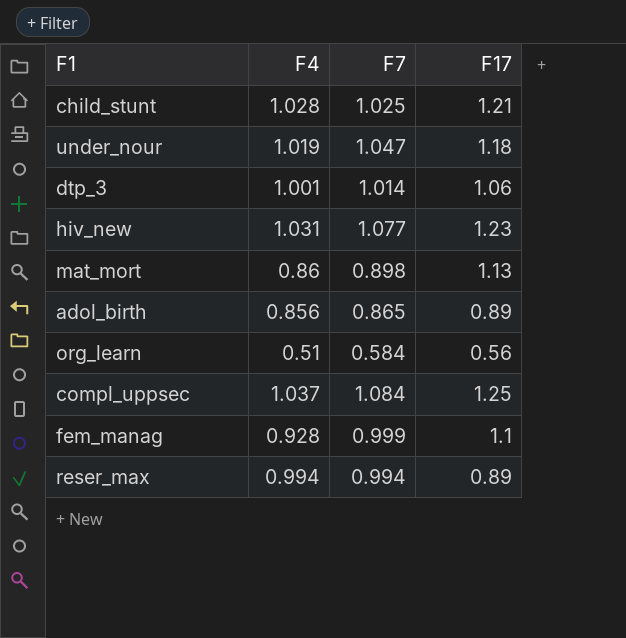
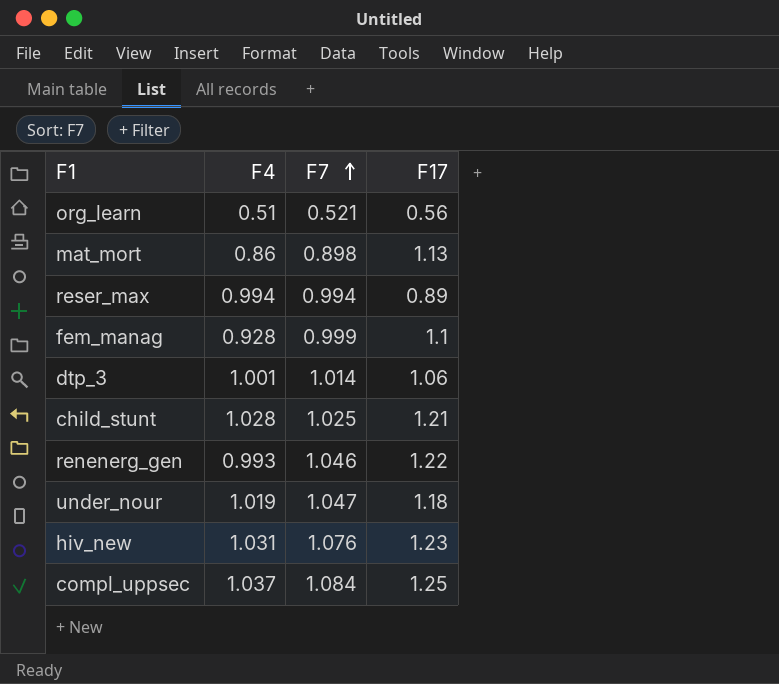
row order: none -> F7 ascending
row adol_birth: 0.856 | 0.865 | 0.89 -> none
org_learn | F7: 0.584 -> 0.521
row renenerg_gen: none -> 0.993 | 1.046 | 1.22
hiv_new | F7: 1.077 -> 1.076

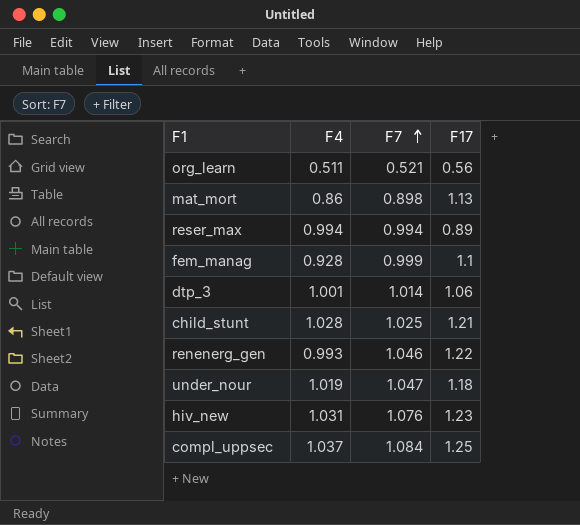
org_learn | F4: 0.51 -> 0.511

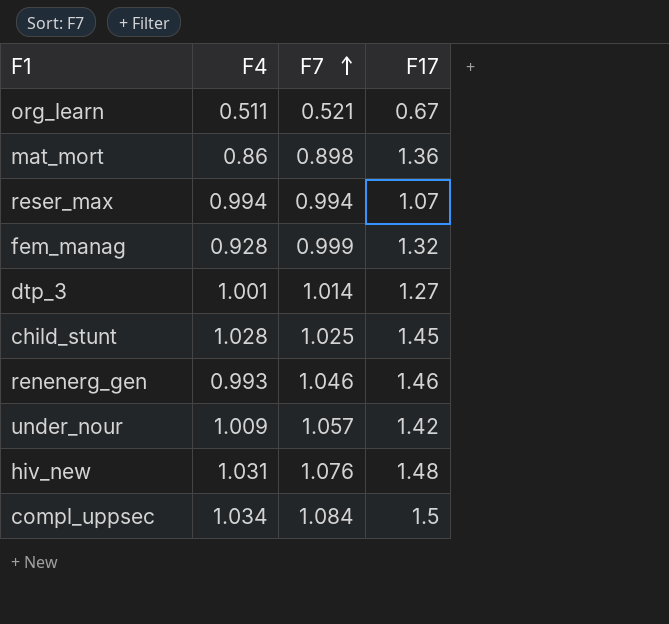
org_learn | F17: 0.56 -> 0.67
mat_mort | F17: 1.13 -> 1.36
reser_max | F17: 0.89 -> 1.07
fem_manag | F17: 1.1 -> 1.32
dtp_3 | F17: 1.06 -> 1.27
child_stunt | F17: 1.21 -> 1.45
renenerg_gen | F17: 1.22 -> 1.46
under_nour | F4: 1.019 -> 1.009
under_nour | F7: 1.047 -> 1.057
under_nour | F17: 1.18 -> 1.42
hiv_new | F17: 1.23 -> 1.48
compl_uppsec | F4: 1.037 -> 1.034
compl_uppsec | F17: 1.25 -> 1.5

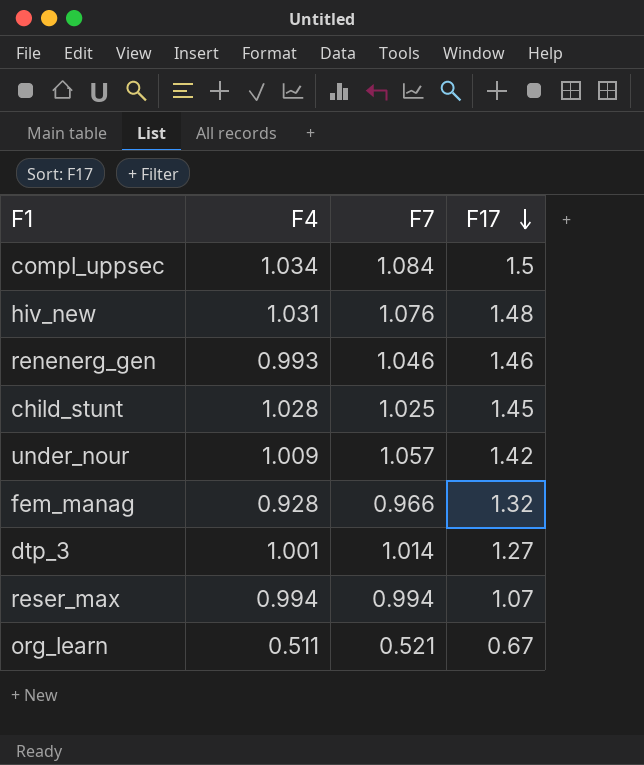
row order: F7 ascending -> F17 descending
row mat_mort: 0.86 | 0.898 | 1.36 -> none
fem_manag | F7: 0.999 -> 0.966

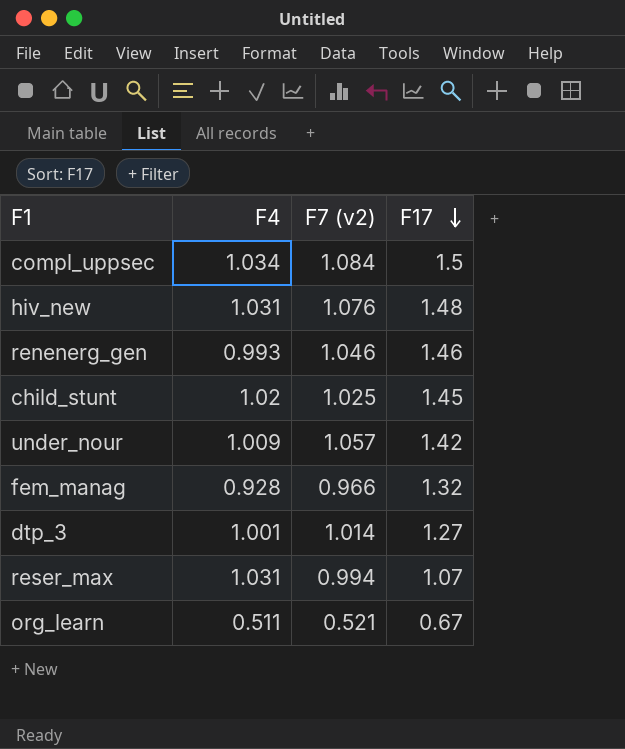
column name: F7 -> F7 (v2)
child_stunt | F4: 1.028 -> 1.02
reser_max | F4: 0.994 -> 1.031

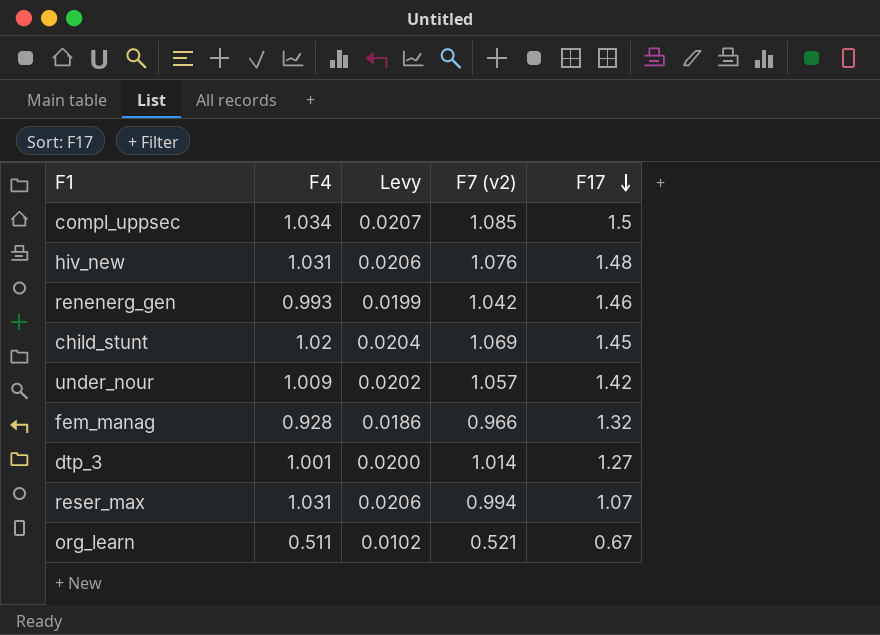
column Levy | formula: none -> [F4] * 0.02
compl_uppsec | F7 (v2): 1.084 -> 1.085
renenerg_gen | F7 (v2): 1.046 -> 1.042
child_stunt | F7 (v2): 1.025 -> 1.069

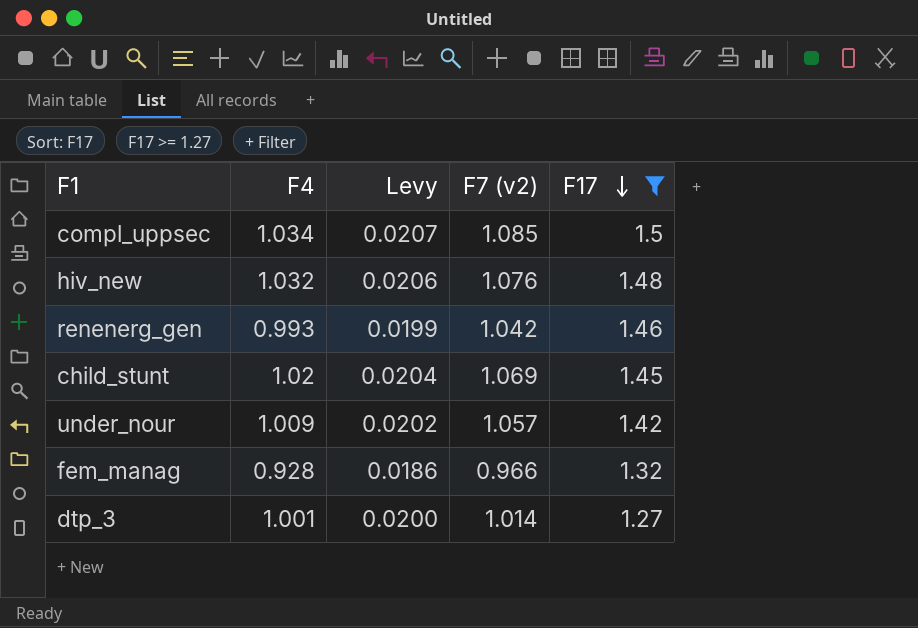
filter: none -> F17 >= 1.27
hiv_new | F4: 1.031 -> 1.032

